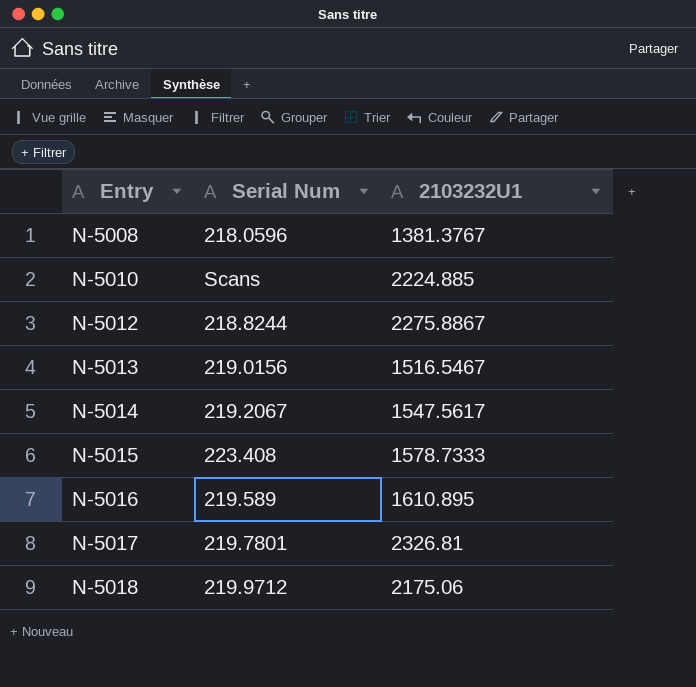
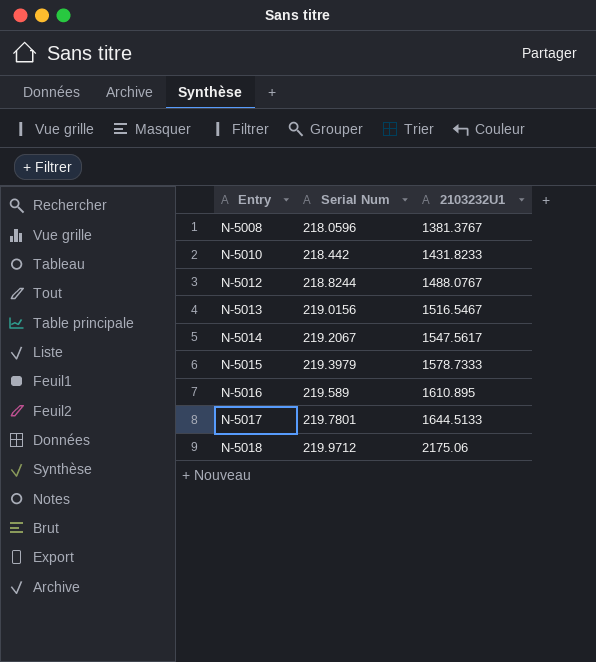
N-5010 | Serial Num: Scans -> 218.442
N-5010 | 2103232U1: 2224.885 -> 1431.8233
N-5012 | 2103232U1: 2275.8867 -> 1488.0767
N-5015 | Serial Num: 223.408 -> 219.3979
N-5017 | 2103232U1: 2326.81 -> 1644.5133

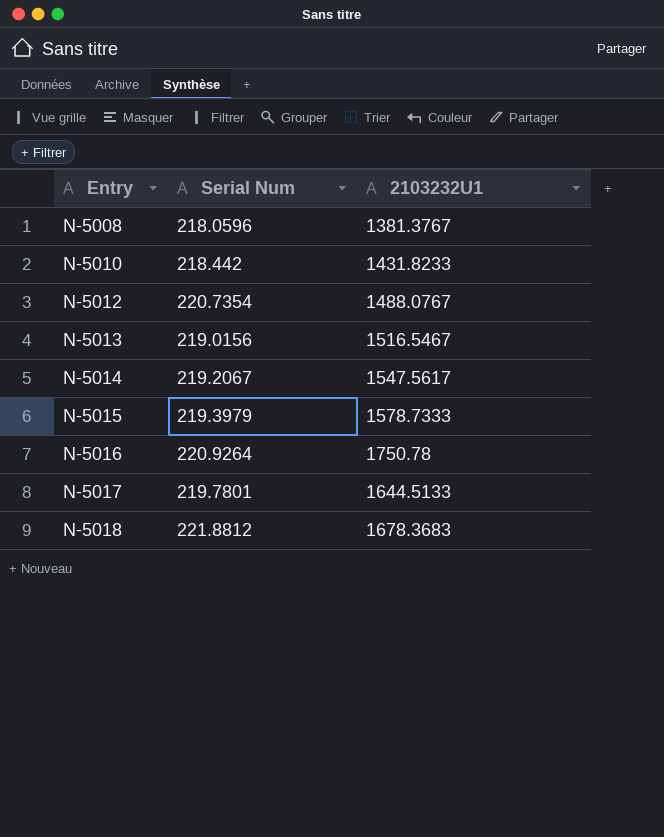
N-5012 | Serial Num: 218.8244 -> 220.7354
N-5016 | Serial Num: 219.589 -> 220.9264
N-5016 | 2103232U1: 1610.895 -> 1750.78
N-5018 | Serial Num: 219.9712 -> 221.8812
N-5018 | 2103232U1: 2175.06 -> 1678.3683

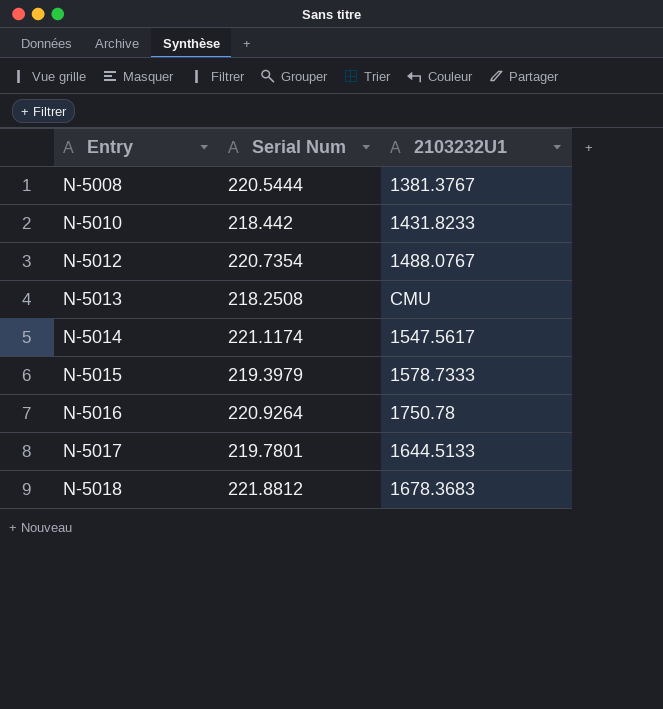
N-5008 | Serial Num: 218.0596 -> 220.5444
N-5013 | Serial Num: 219.0156 -> 218.2508
N-5013 | 2103232U1: 1516.5467 -> CMU
N-5014 | Serial Num: 219.2067 -> 221.1174

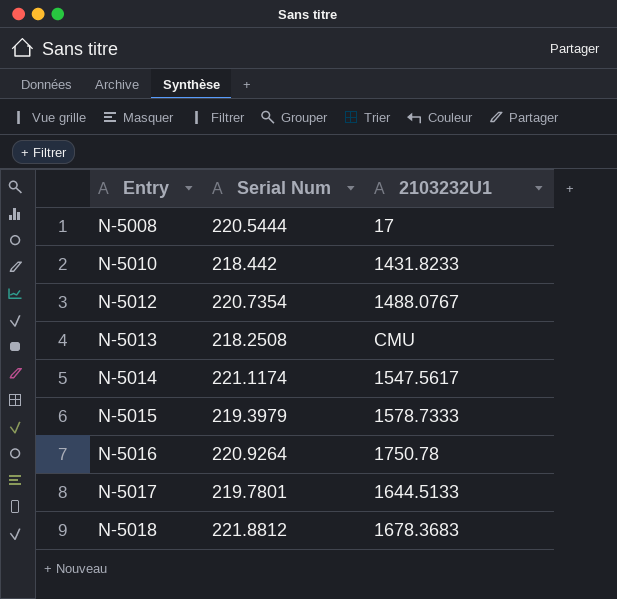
N-5008 | 2103232U1: 1381.3767 -> 17

